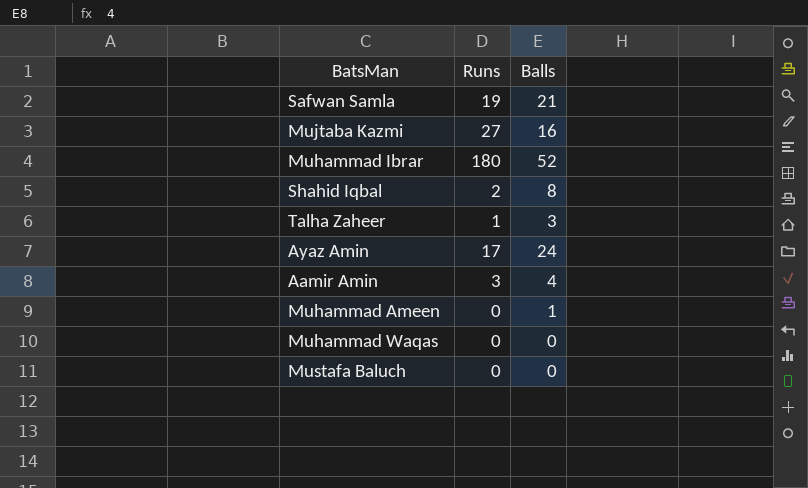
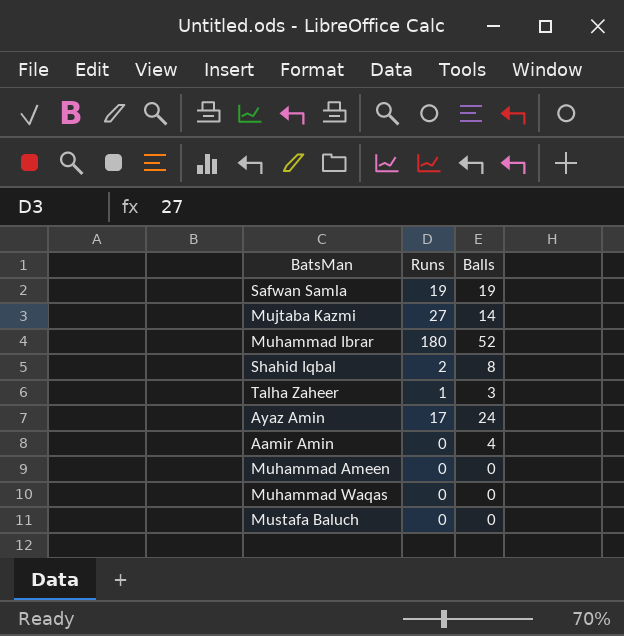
Safwan Samla | Balls: 21 -> 19
Mujtaba Kazmi | Balls: 16 -> 14
Aamir Amin | Runs: 3 -> 0
Muhammad Ameen | Balls: 1 -> 0

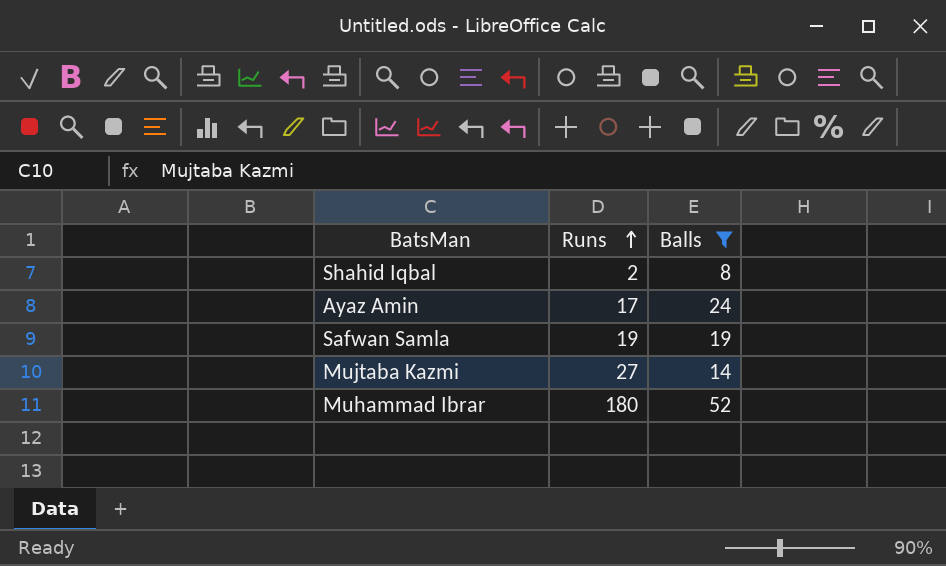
filter: none -> Balls >= 8
row order: none -> Runs ascending

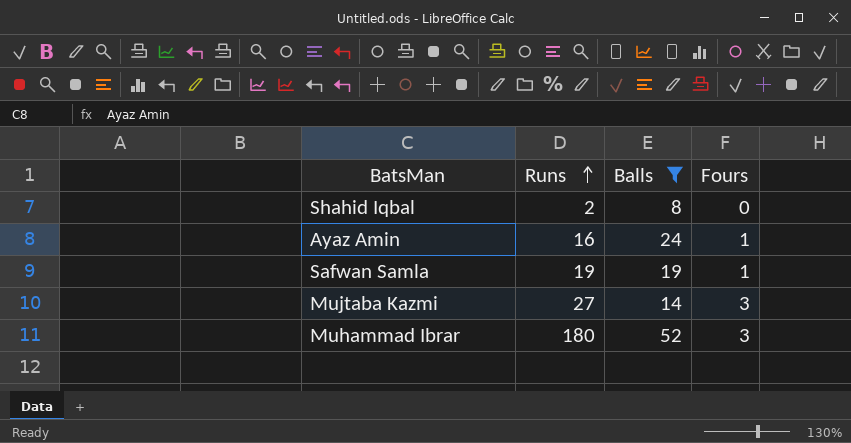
column Fours | position: none -> 4
Ayaz Amin | Runs: 17 -> 16

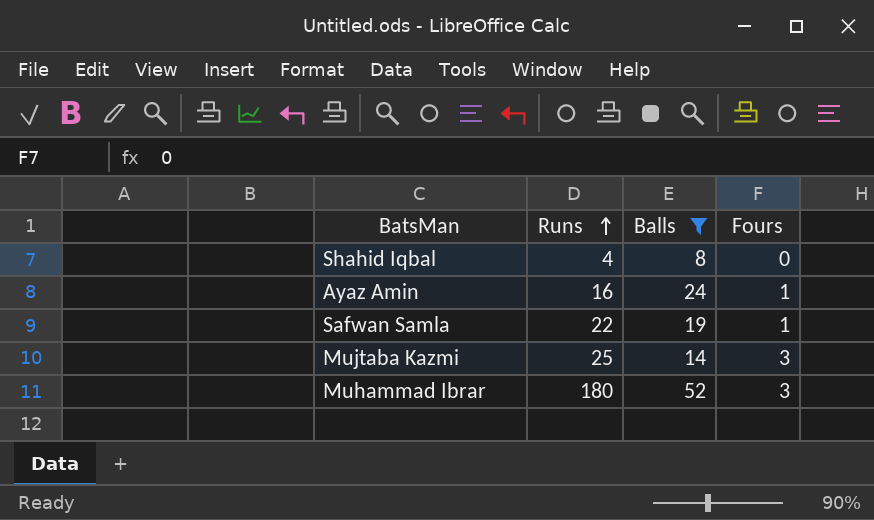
Shahid Iqbal | Runs: 2 -> 4
Safwan Samla | Runs: 19 -> 22
Mujtaba Kazmi | Runs: 27 -> 25

